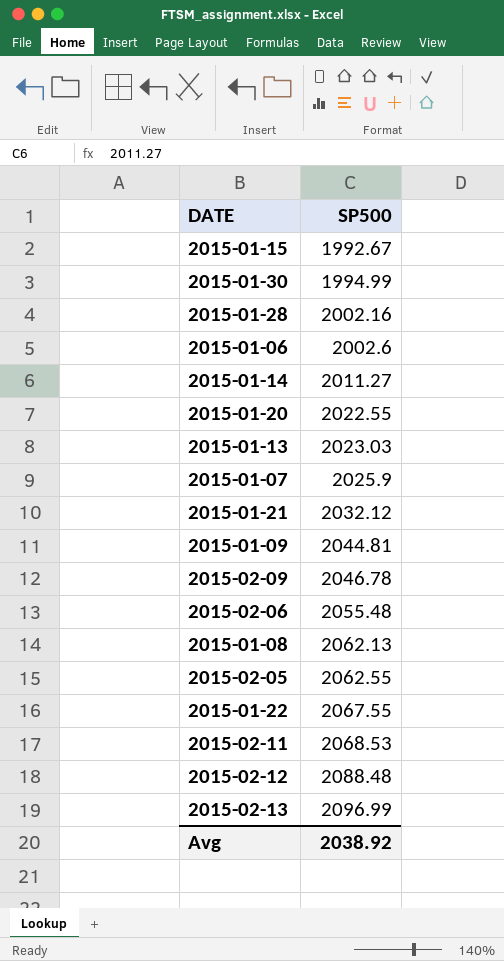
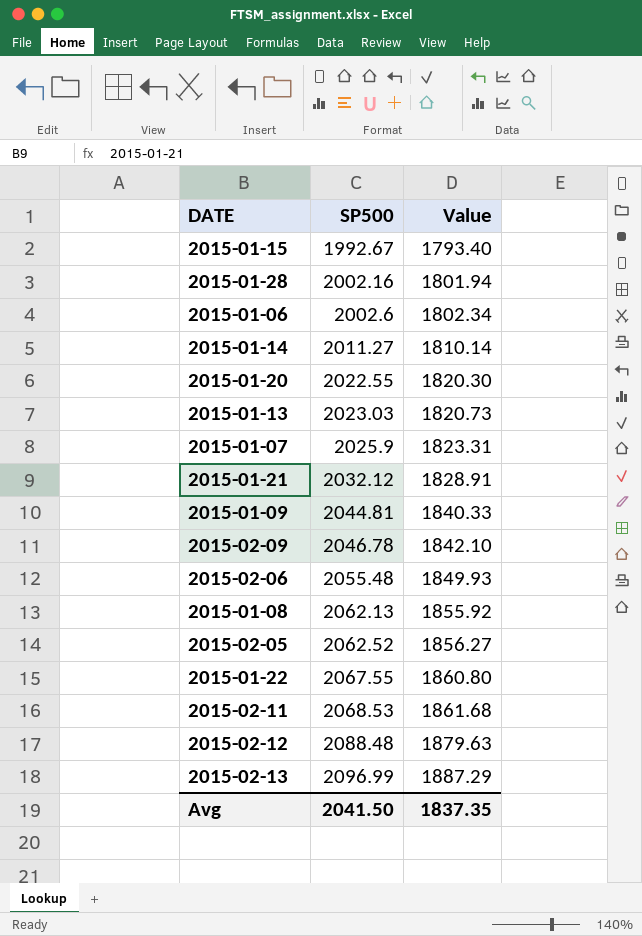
column Value | formula: none -> [SP500] * 0.9
row 2015-01-30: 1994.99 -> none
2015-02-05 | SP500: 2062.55 -> 2062.52
Avg | SP500: 2038.92 -> 2041.50

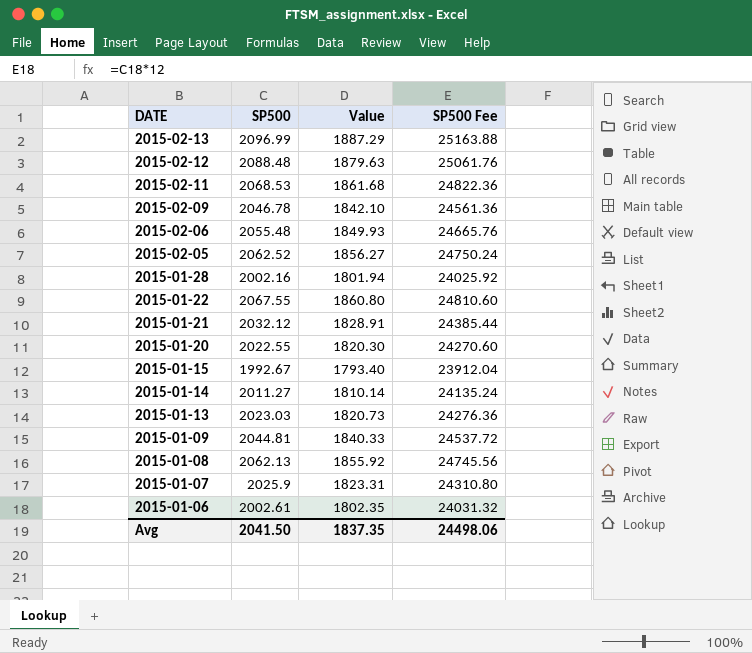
row order: SP500 ascending -> DATE descending
column SP500 Fee | formula: none -> [SP500] * 12
2015-01-06 | SP500: 2002.6 -> 2002.61
2015-01-06 | Value: 1802.34 -> 1802.35

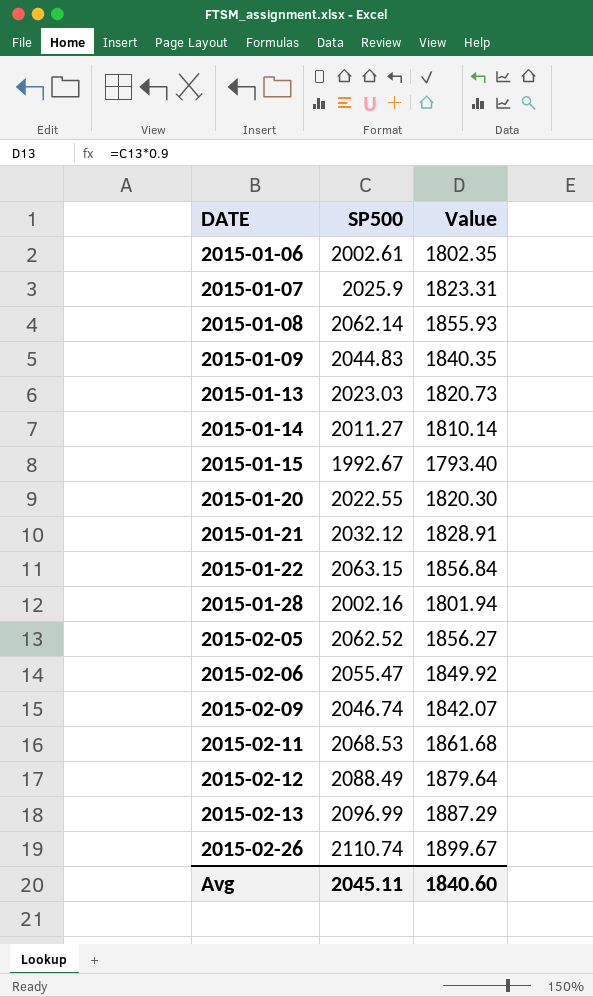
row order: DATE descending -> DATE ascending
column SP500 Fee | formula: [SP500] * 12 -> none
2015-01-08 | SP500: 2062.13 -> 2062.14
2015-01-08 | Value: 1855.92 -> 1855.93
2015-01-09 | SP500: 2044.81 -> 2044.83
2015-01-09 | Value: 1840.33 -> 1840.35
2015-01-22 | SP500: 2067.55 -> 2063.15
2015-01-22 | Value: 1860.80 -> 1856.84
2015-02-06 | SP500: 2055.48 -> 2055.47
2015-02-06 | Value: 1849.93 -> 1849.92
2015-02-09 | SP500: 2046.78 -> 2046.74
2015-02-09 | Value: 1842.10 -> 1842.07
2015-02-12 | SP500: 2088.48 -> 2088.49
2015-02-12 | Value: 1879.63 -> 1879.64
row 2015-02-26: none -> 2110.74 | 1899.67
Avg | SP500: 2041.50 -> 2045.11
Avg | Value: 1837.35 -> 1840.60

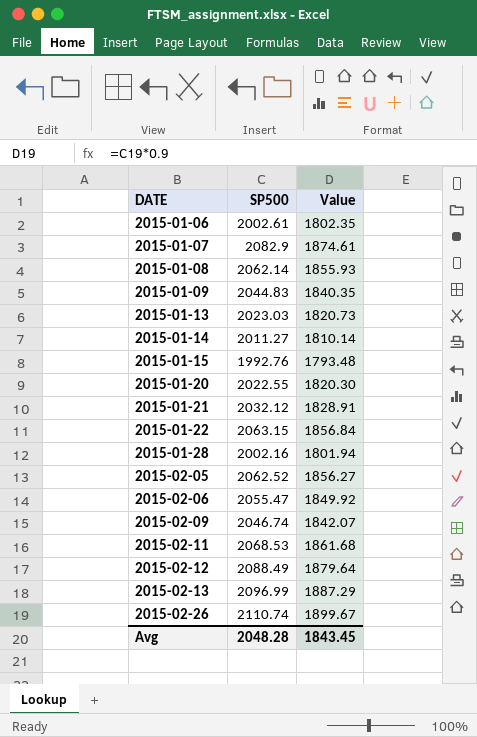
2015-01-07 | SP500: 2025.9 -> 2082.9
2015-01-07 | Value: 1823.31 -> 1874.61
2015-01-15 | SP500: 1992.67 -> 1992.76
2015-01-15 | Value: 1793.40 -> 1793.48
Avg | SP500: 2045.11 -> 2048.28
Avg | Value: 1840.60 -> 1843.45

